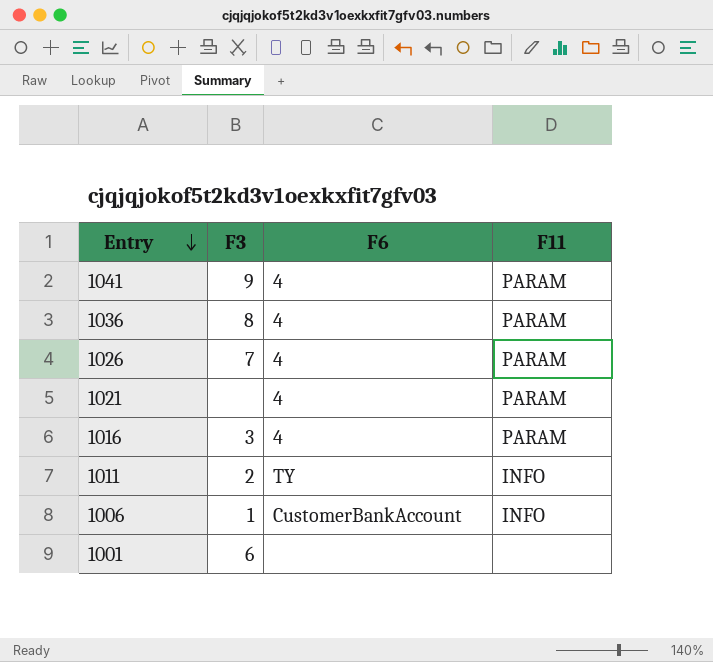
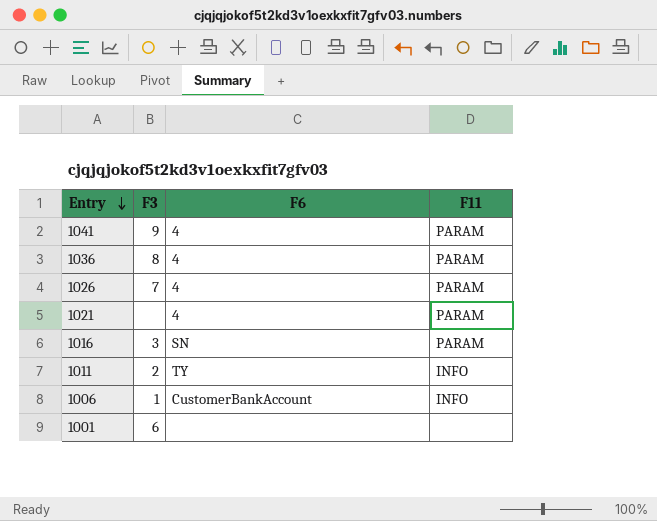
1016 | F6: 4 -> SN

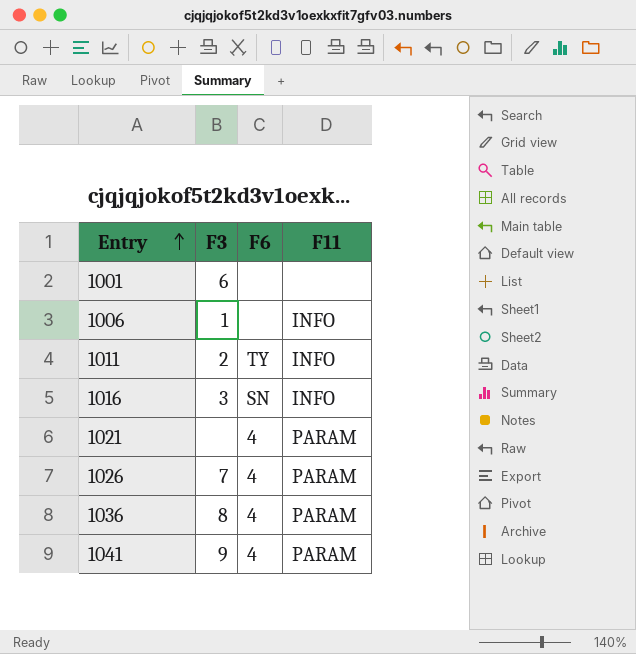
row order: Entry descending -> Entry ascending
1006 | F6: CustomerBankAccount -> none
1016 | F11: PARAM -> INFO

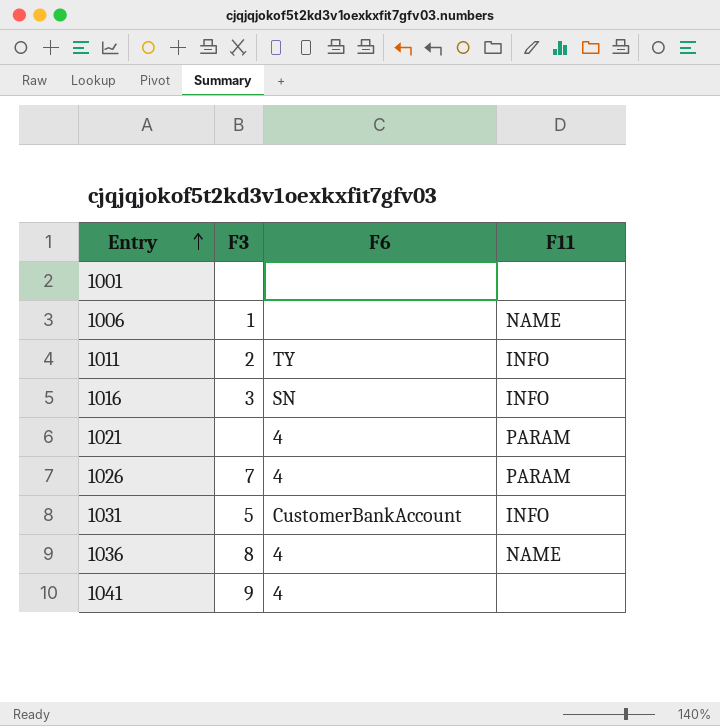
1001 | F3: 6 -> none
1006 | F11: INFO -> NAME
row 1031: none -> 5 | CustomerBankAccount | INFO
1036 | F11: PARAM -> NAME
1041 | F11: PARAM -> none

